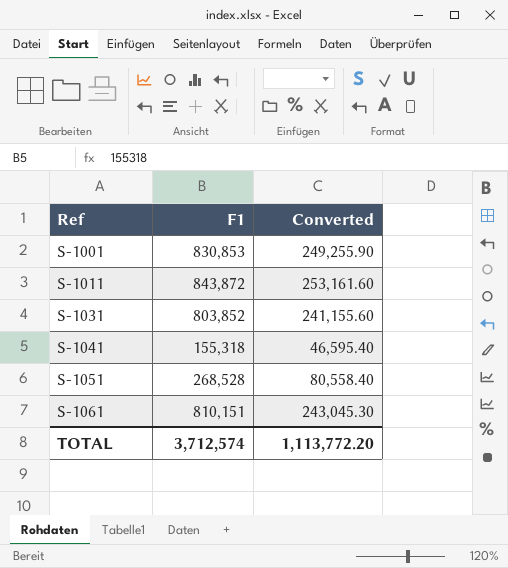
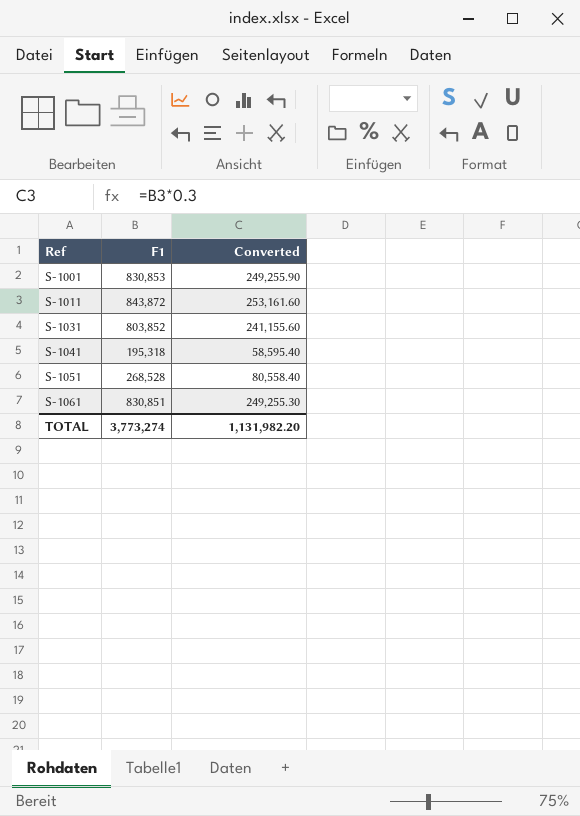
S-1041 | F1: 155,318 -> 195,318
S-1041 | Converted: 46,595.40 -> 58,595.40
S-1061 | F1: 810,151 -> 830,851
S-1061 | Converted: 243,045.30 -> 249,255.30
TOTAL | F1: 3,712,574 -> 3,773,274
TOTAL | Converted: 1,113,772.20 -> 1,131,982.20

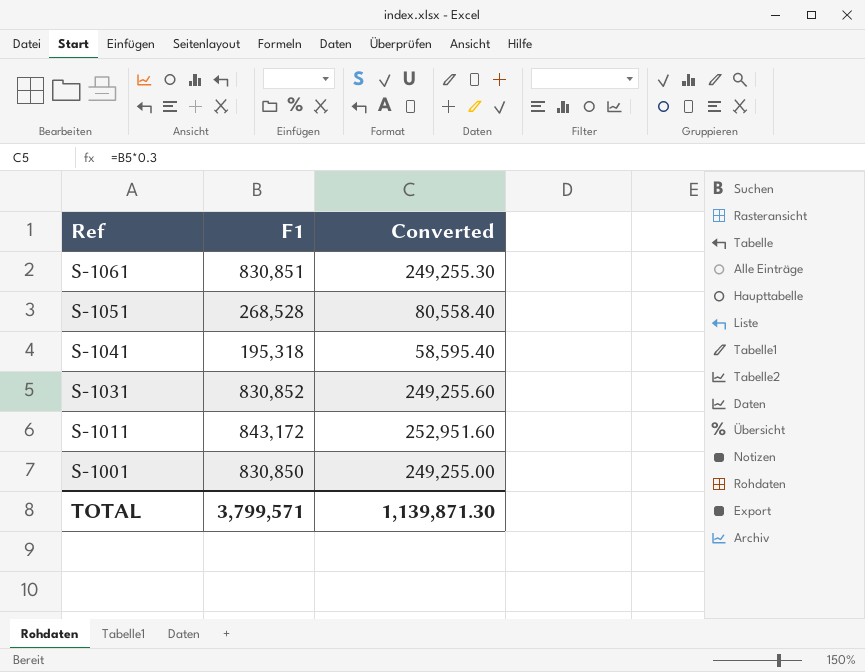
row order: Ref ascending -> Ref descending
S-1031 | F1: 803,852 -> 830,852
S-1031 | Converted: 241,155.60 -> 249,255.60
S-1011 | F1: 843,872 -> 843,172
S-1011 | Converted: 253,161.60 -> 252,951.60
S-1001 | F1: 830,853 -> 830,850
S-1001 | Converted: 249,255.90 -> 249,255.00
TOTAL | F1: 3,773,274 -> 3,799,571
TOTAL | Converted: 1,131,982.20 -> 1,139,871.30

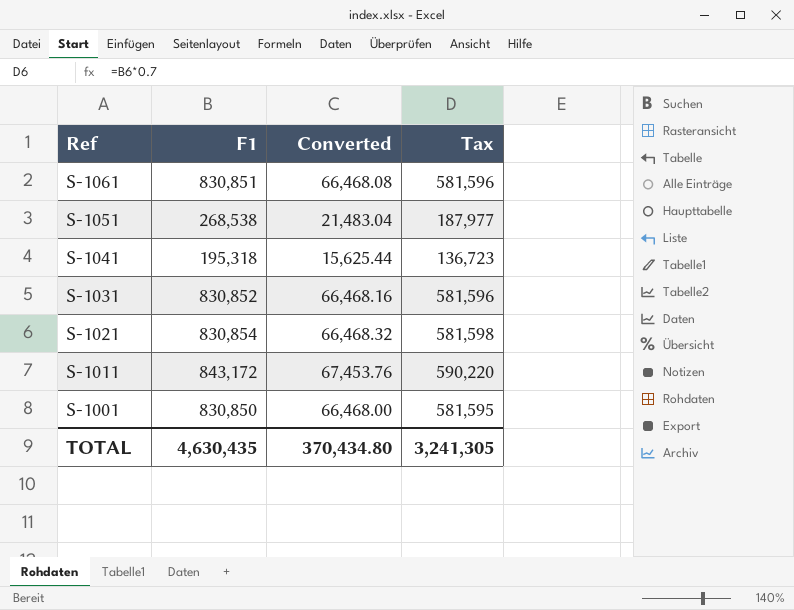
column Converted | formula: [F1] * 0.3 -> [F1] * 0.08
column Tax | formula: none -> [F1] * 0.7
S-1051 | F1: 268,528 -> 268,538
row S-1021: none -> 830,854 | 66,468.32 | 581,598
TOTAL | F1: 3,799,571 -> 4,630,435
TOTAL | Converted: 1,139,871.30 -> 370,434.80

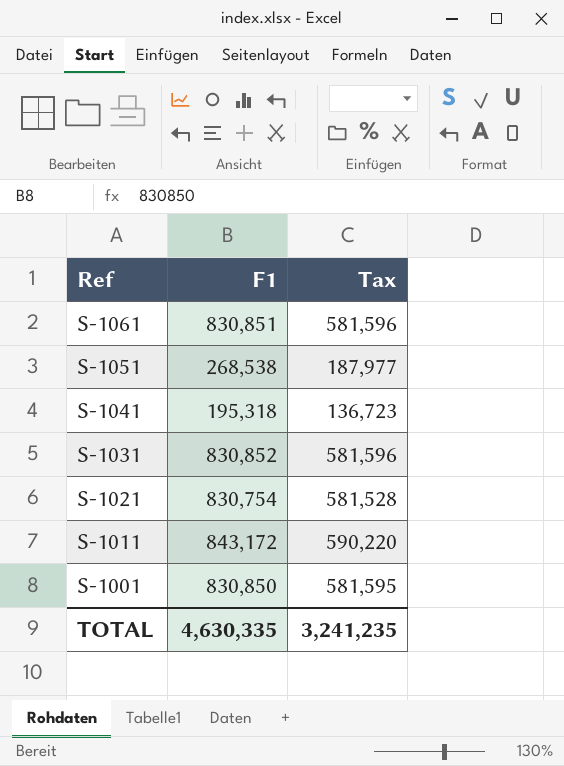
column Converted | formula: [F1] * 0.08 -> none
S-1021 | F1: 830,854 -> 830,754
S-1021 | Tax: 581,598 -> 581,528
TOTAL | F1: 4,630,435 -> 4,630,335
TOTAL | Tax: 3,241,305 -> 3,241,235

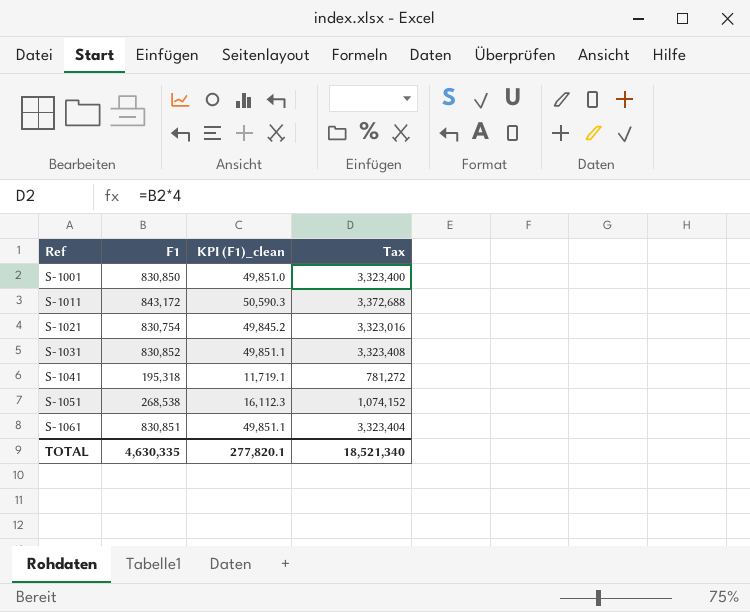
row order: Ref descending -> Ref ascending
column KPI (F1)_clean | formula: none -> [F1] * 0.06
column Tax | formula: [F1] * 0.7 -> [F1] * 4
TOTAL | Tax: 3,241,235 -> 18,521,340

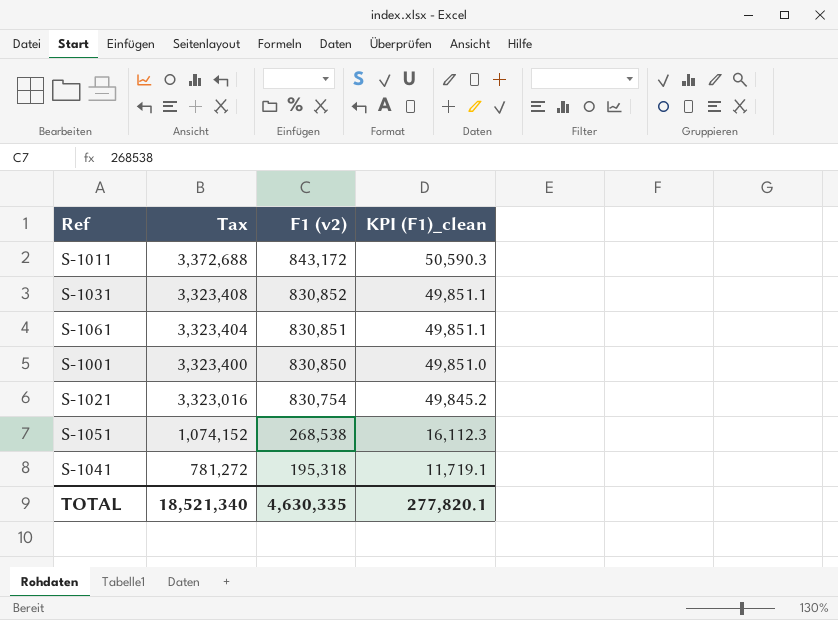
row order: Ref ascending -> Tax descending
column Tax | position: 4 -> 2
column name: F1 -> F1 (v2)

